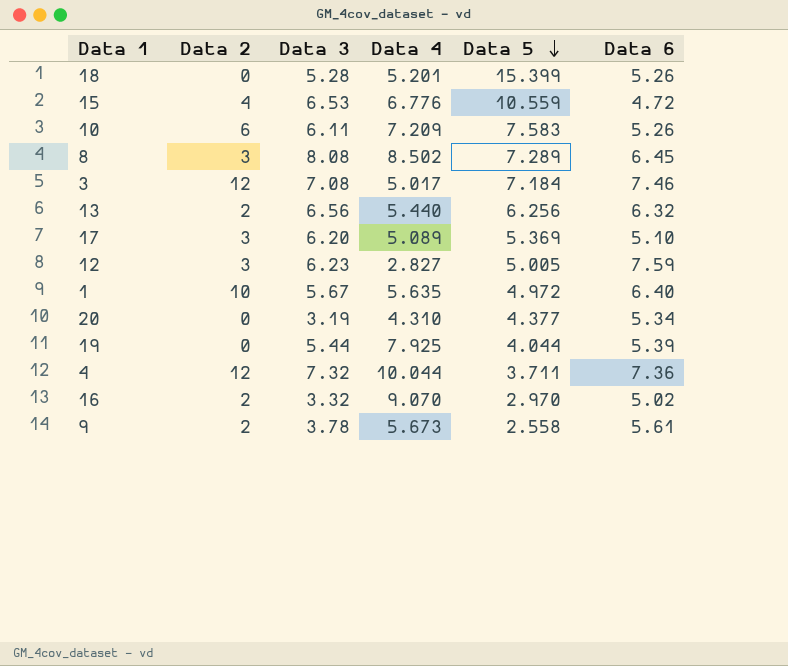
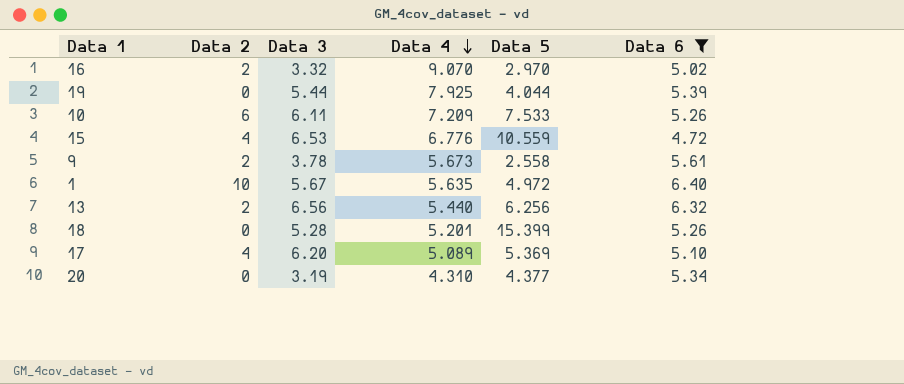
filter: none -> Data 6 <= 6.40
row order: Data 5 descending -> Data 4 descending
10 | Data 5: 7.583 -> 7.533
17 | Data 2: 3 -> 4

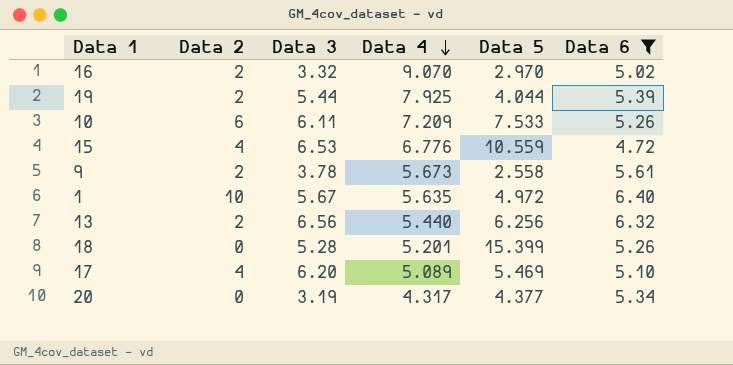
19 | Data 2: 0 -> 2
17 | Data 5: 5.369 -> 5.469
20 | Data 4: 4.310 -> 4.317

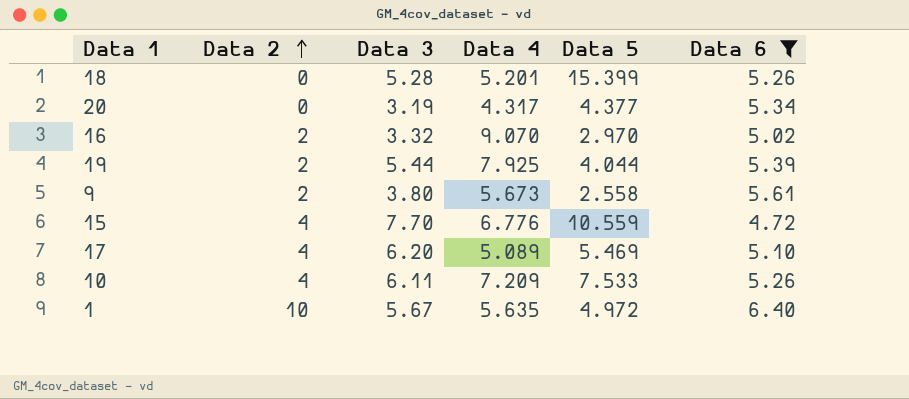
row order: Data 4 descending -> Data 2 ascending
row 13: 2 | 6.56 | 5.440 | 6.256 | 6.32 -> none
9 | Data 3: 3.78 -> 3.80
15 | Data 3: 6.53 -> 7.70
10 | Data 2: 6 -> 4

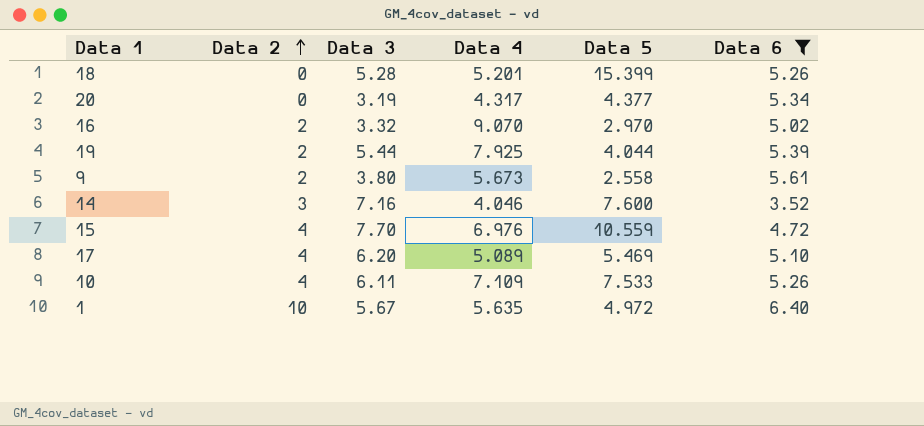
row 14: none -> 3 | 7.16 | 4.046 | 7.600 | 3.52
15 | Data 4: 6.776 -> 6.976
10 | Data 4: 7.209 -> 7.109

